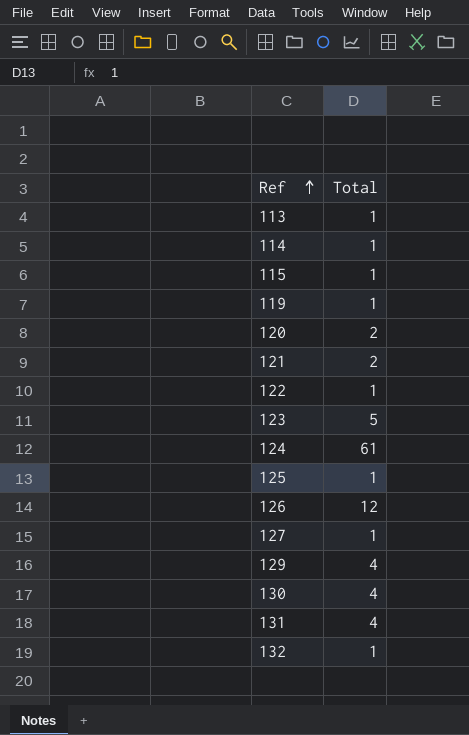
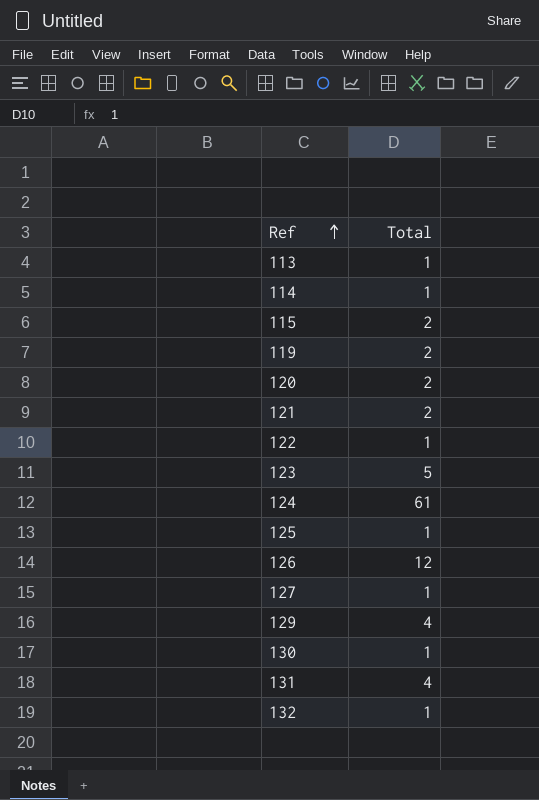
115 | Total: 1 -> 2
119 | Total: 1 -> 2
130 | Total: 4 -> 1

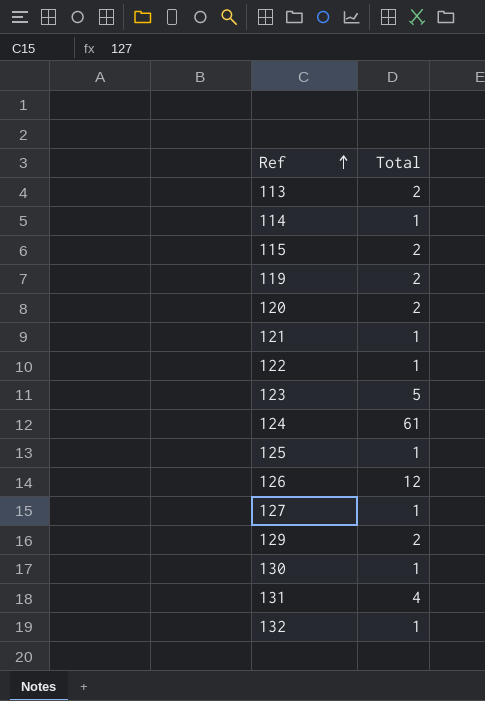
113 | Total: 1 -> 2
121 | Total: 2 -> 1
129 | Total: 4 -> 2

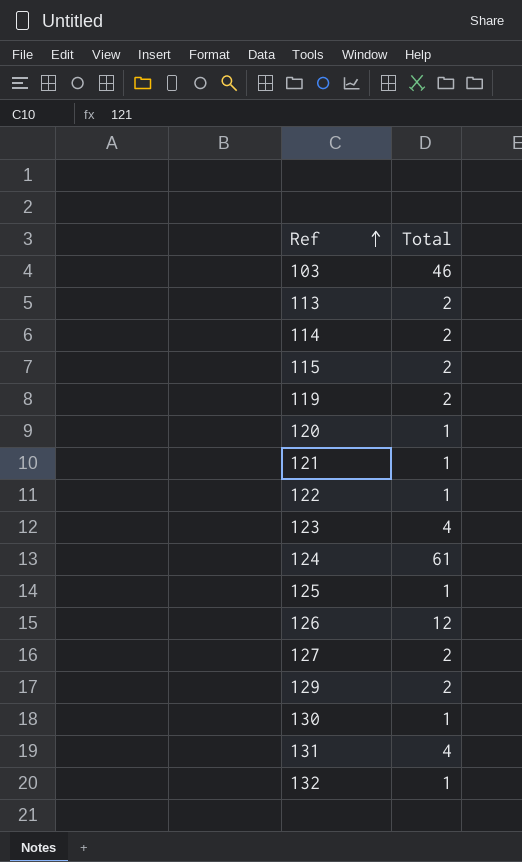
row 103: none -> 46
114 | Total: 1 -> 2
120 | Total: 2 -> 1
123 | Total: 5 -> 4
127 | Total: 1 -> 2

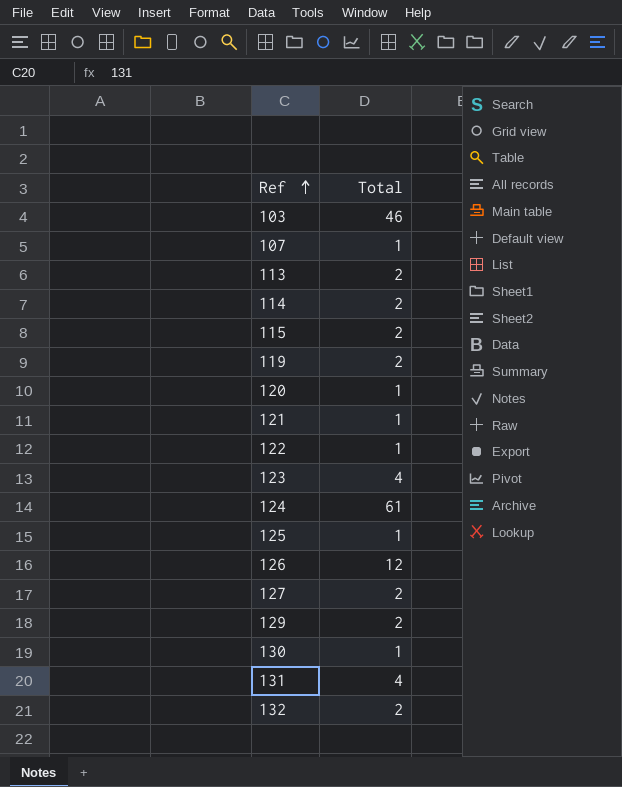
row 107: none -> 1
132 | Total: 1 -> 2

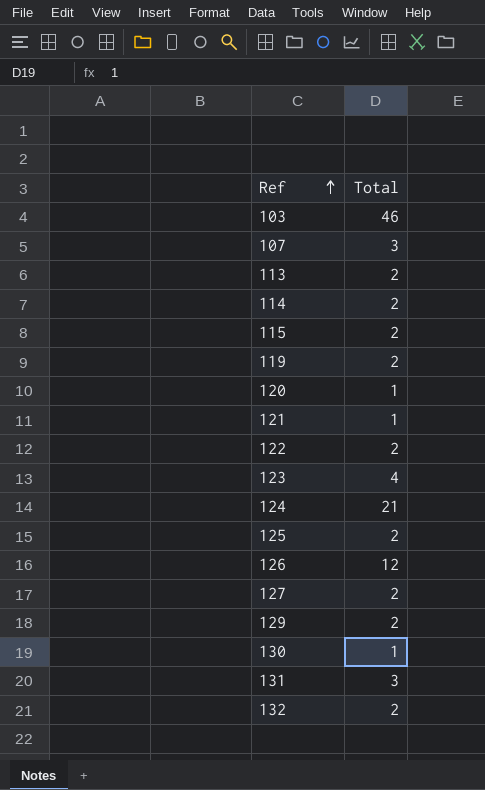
107 | Total: 1 -> 3
122 | Total: 1 -> 2
124 | Total: 61 -> 21
125 | Total: 1 -> 2
131 | Total: 4 -> 3

